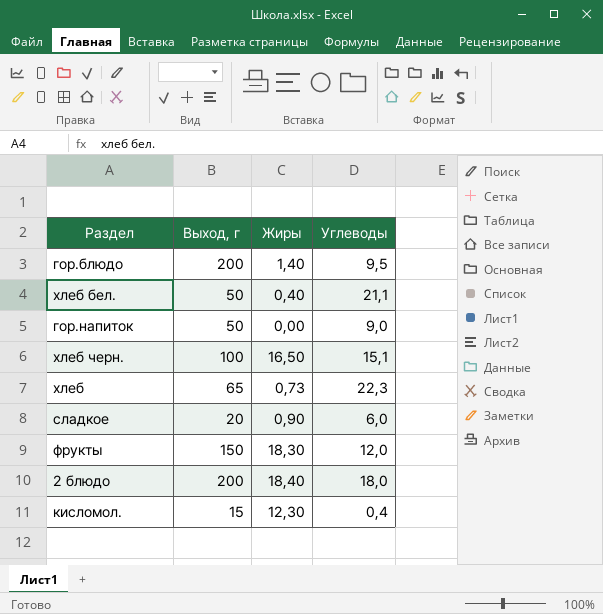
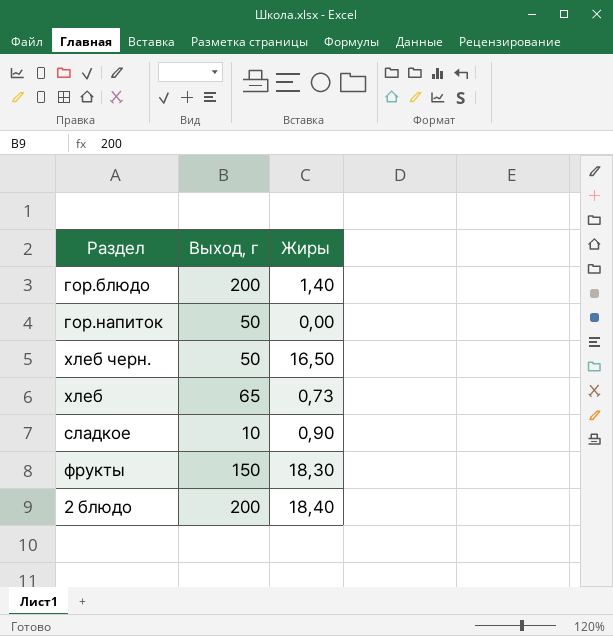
column Углеводы | position: 4 -> none
row хлеб бел.: 50 | 0,40 | 21,1 -> none
row кисломол.: 15 | 12,30 | 0,4 -> none
хлеб черн. | Выход, г: 100 -> 50
сладкое | Выход, г: 20 -> 10

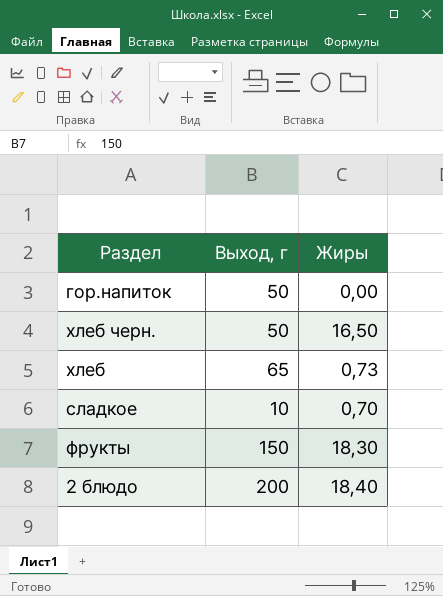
row гор.блюдо: 200 | 1,40 -> none
сладкое | Жиры: 0,90 -> 0,70

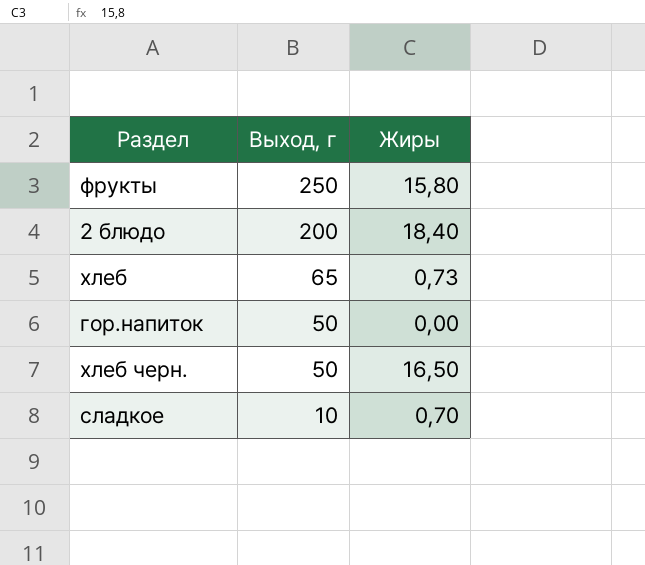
row order: none -> Выход, г descending
фрукты | Выход, г: 150 -> 250
фрукты | Жиры: 18,30 -> 15,80

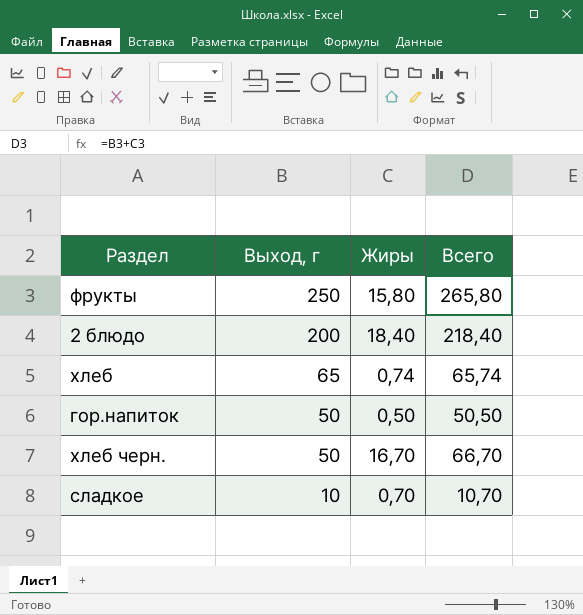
column Всего | formula: none -> [Выход, г] + [Жиры]
хлеб | Жиры: 0,73 -> 0,74
гор.напиток | Жиры: 0,00 -> 0,50
хлеб черн. | Жиры: 16,50 -> 16,70

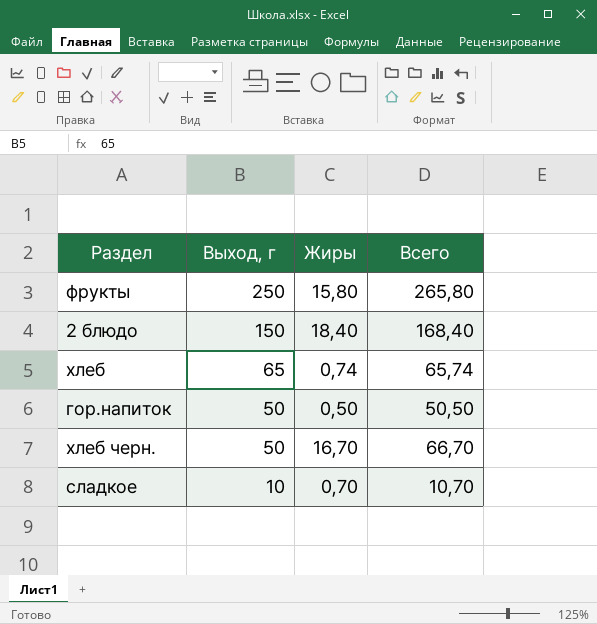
2 блюдо | Выход, г: 200 -> 150
2 блюдо | Всего: 218,40 -> 168,40

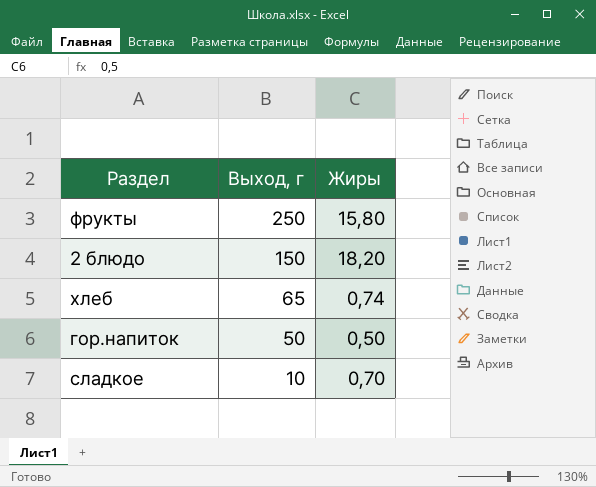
column Всего | formula: [Выход, г] + [Жиры] -> none
row хлеб черн.: 50 | 16,70 | 66,70 -> none
2 блюдо | Жиры: 18,40 -> 18,20

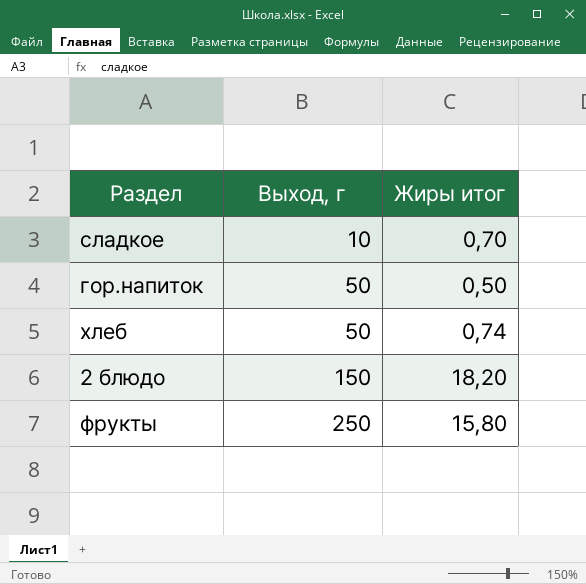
row order: Выход, г descending -> Выход, г ascending
column name: Жиры -> Жиры итог
хлеб | Выход, г: 65 -> 50

